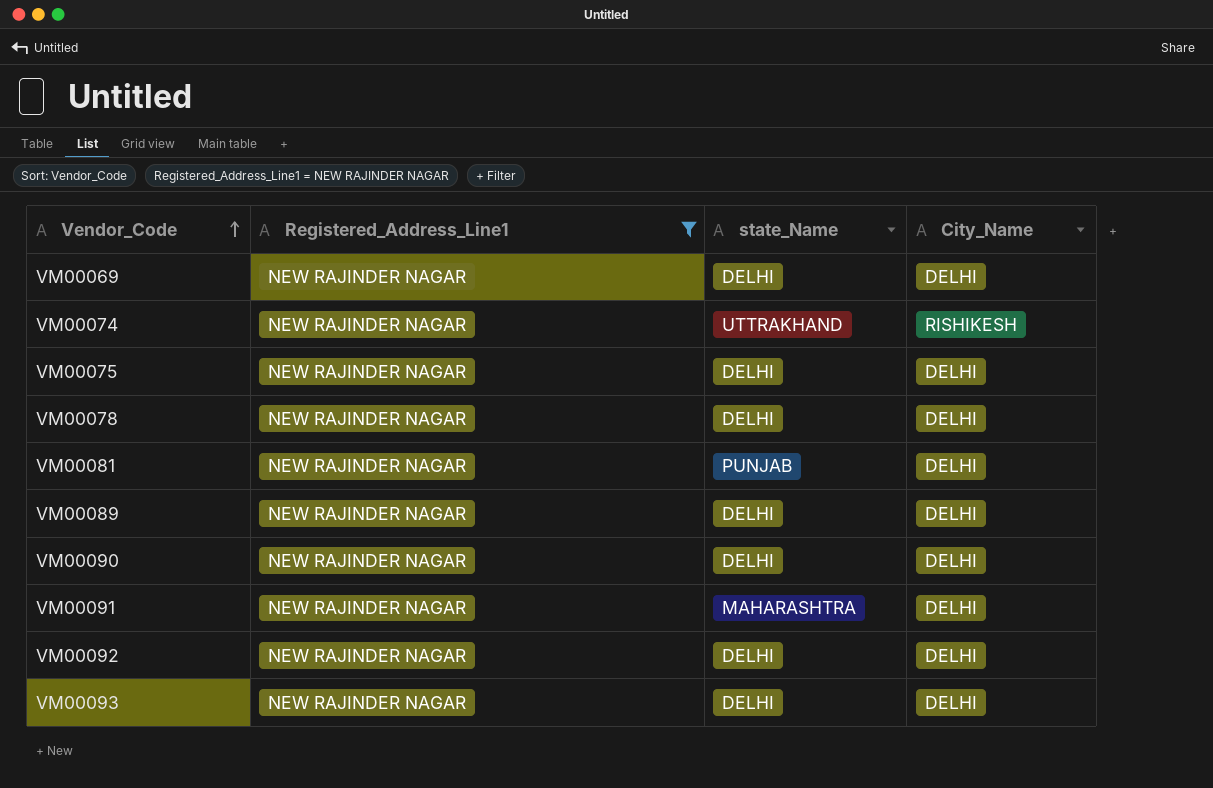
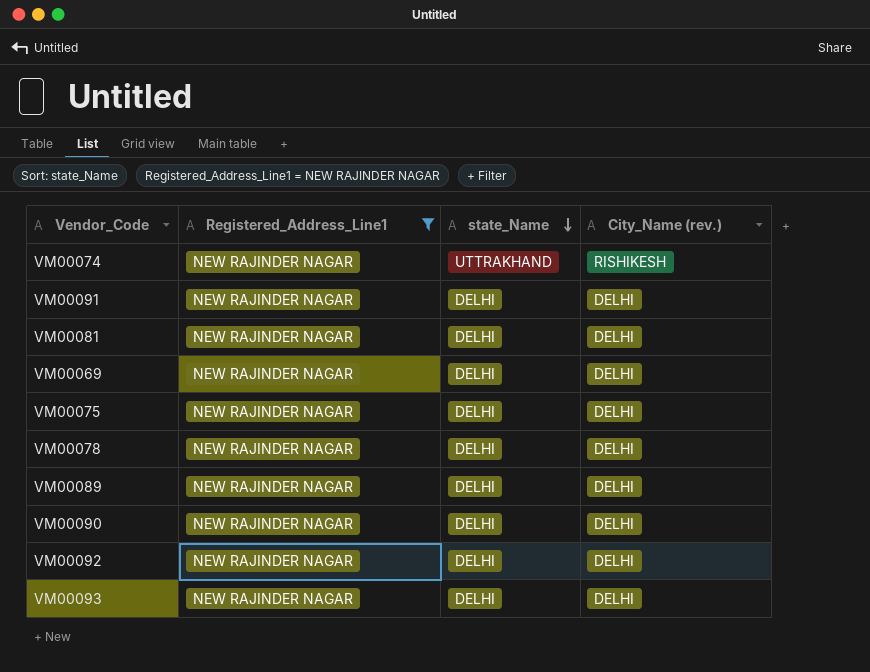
row order: Vendor_Code ascending -> state_Name descending
column name: City_Name -> City_Name (rev.)
VM00091 | state_Name: MAHARASHTRA -> DELHI
VM00081 | state_Name: PUNJAB -> DELHI

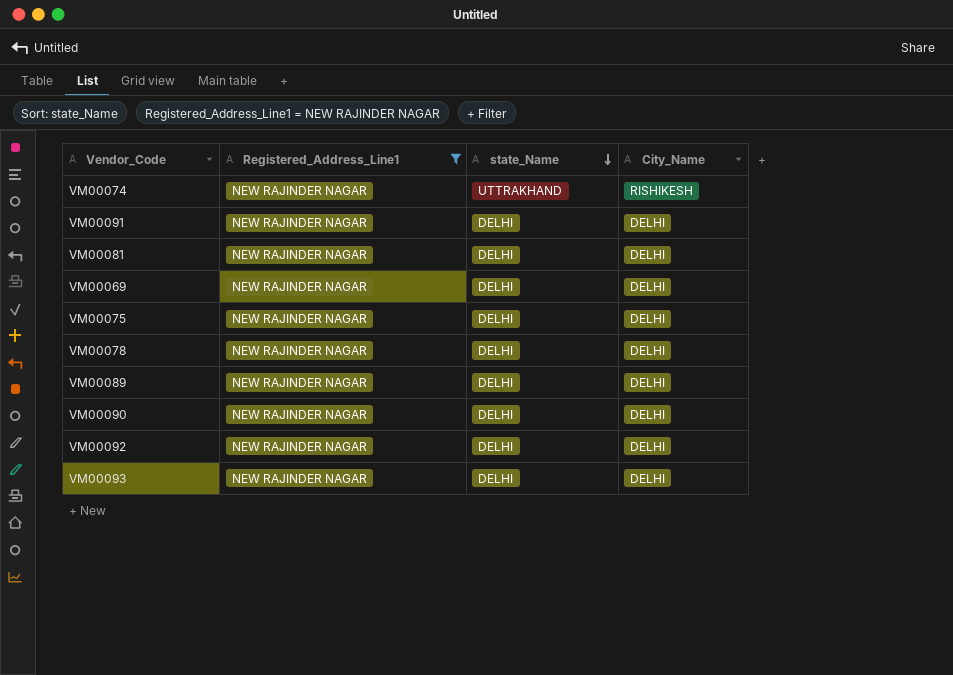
column name: City_Name (rev.) -> City_Name

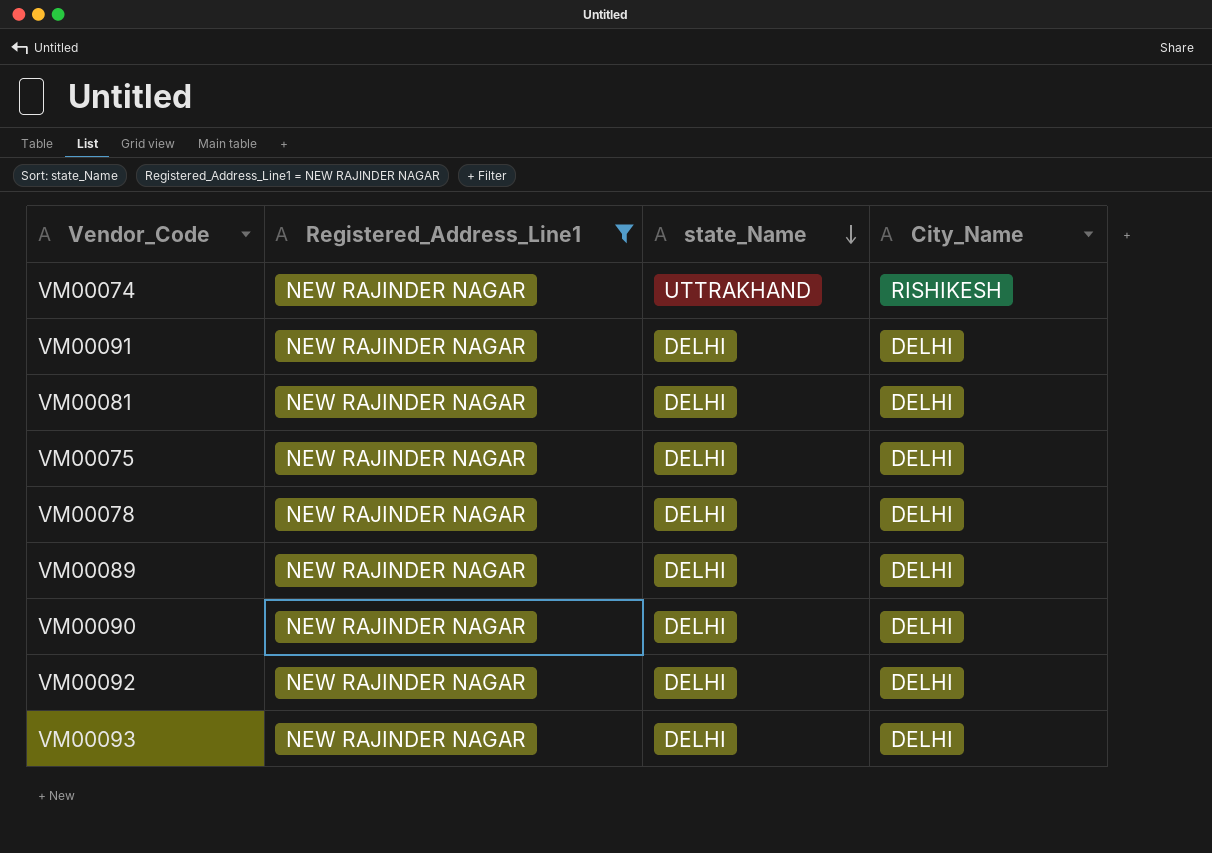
row VM00069: NEW RAJINDER NAGAR | DELHI | DELHI -> none

